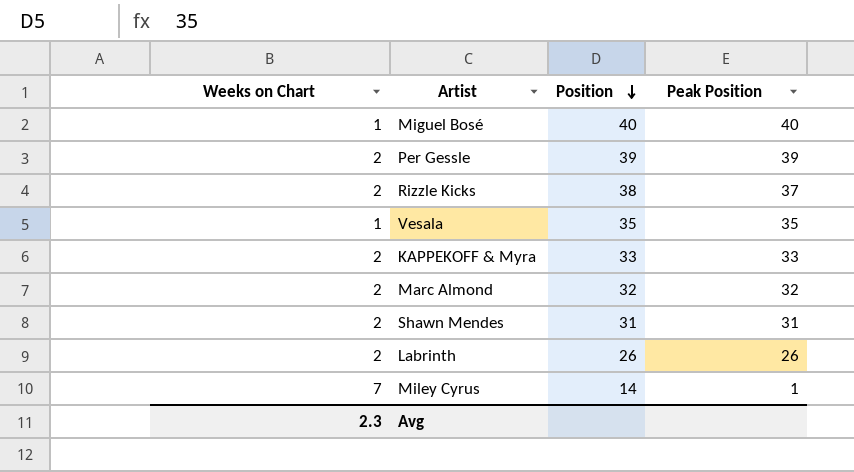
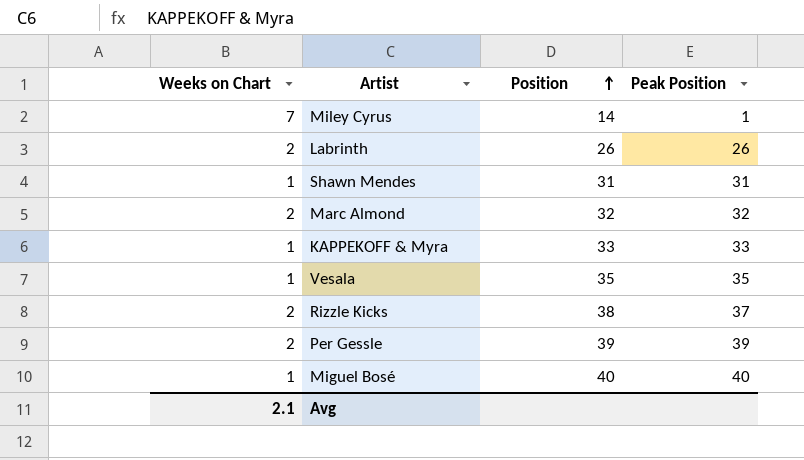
row order: Position descending -> Position ascending
Shawn Mendes | Weeks on Chart: 2 -> 1
KAPPEKOFF & Myra | Weeks on Chart: 2 -> 1
Avg | Weeks on Chart: 2.3 -> 2.1

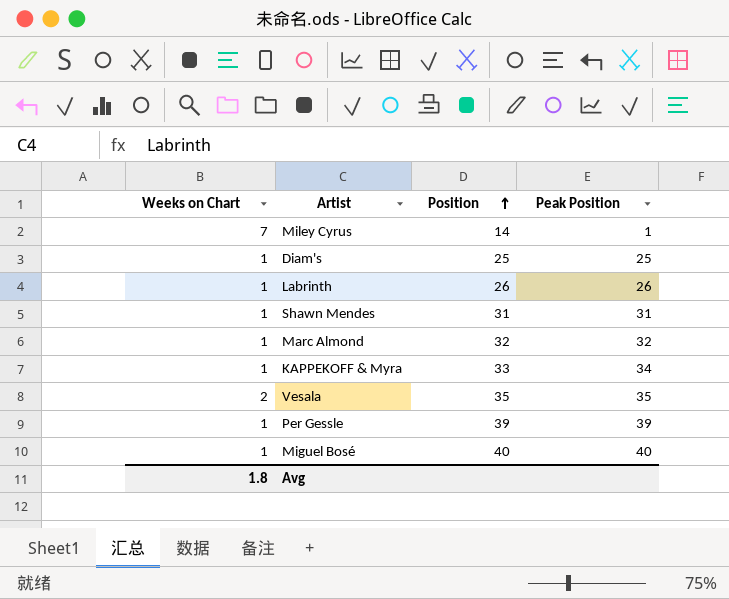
row Rizzle Kicks: 2 | 38 | 37 -> none
row Diam's: none -> 1 | 25 | 25
Labrinth | Weeks on Chart: 2 -> 1
Marc Almond | Weeks on Chart: 2 -> 1
KAPPEKOFF & Myra | Peak Position: 33 -> 34
Vesala | Weeks on Chart: 1 -> 2
Per Gessle | Weeks on Chart: 2 -> 1
Avg | Weeks on Chart: 2.1 -> 1.8

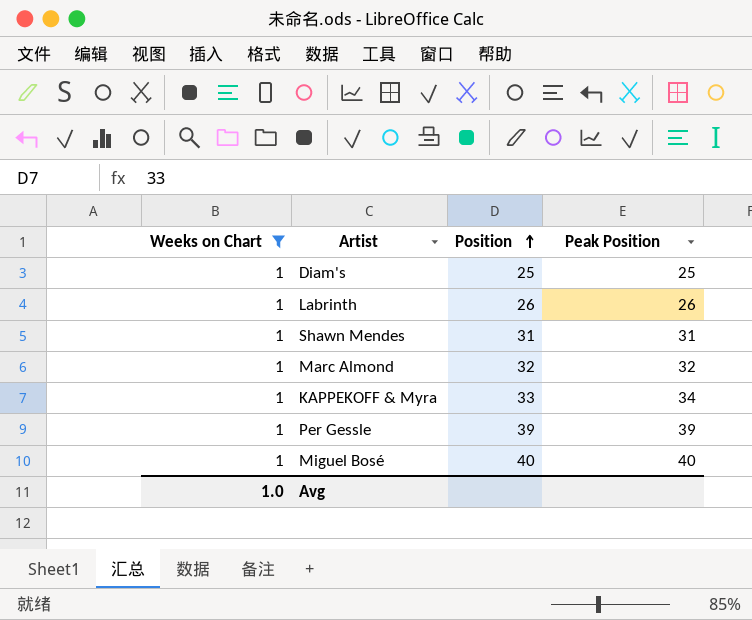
filter: none -> Weeks on Chart = 1
Avg | Weeks on Chart: 1.8 -> 1.0

